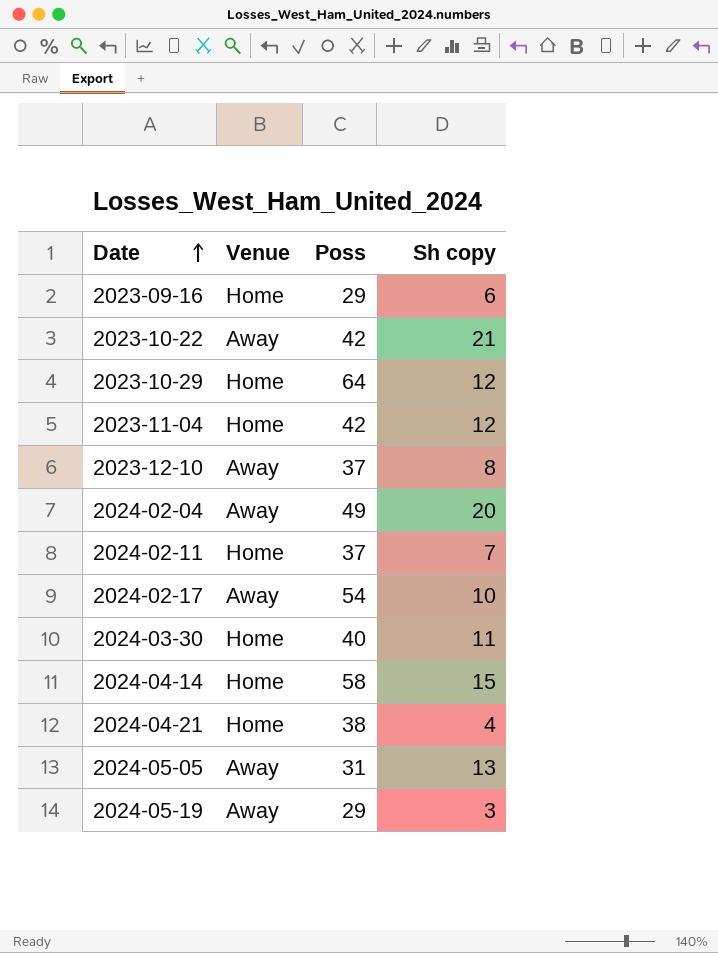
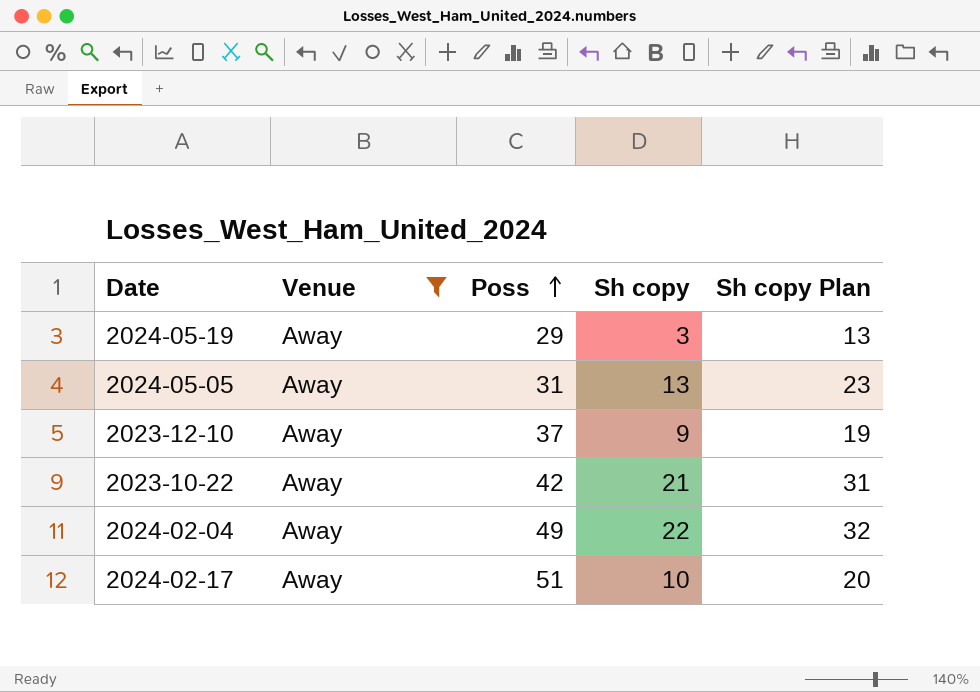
filter: none -> Venue = Away
row order: Date ascending -> Poss ascending
column Sh copy Plan | formula: none -> [Sh copy] + 10
2023-12-10 | Sh copy: 8 -> 9
2024-02-04 | Sh copy: 20 -> 22
2024-02-17 | Poss: 54 -> 51

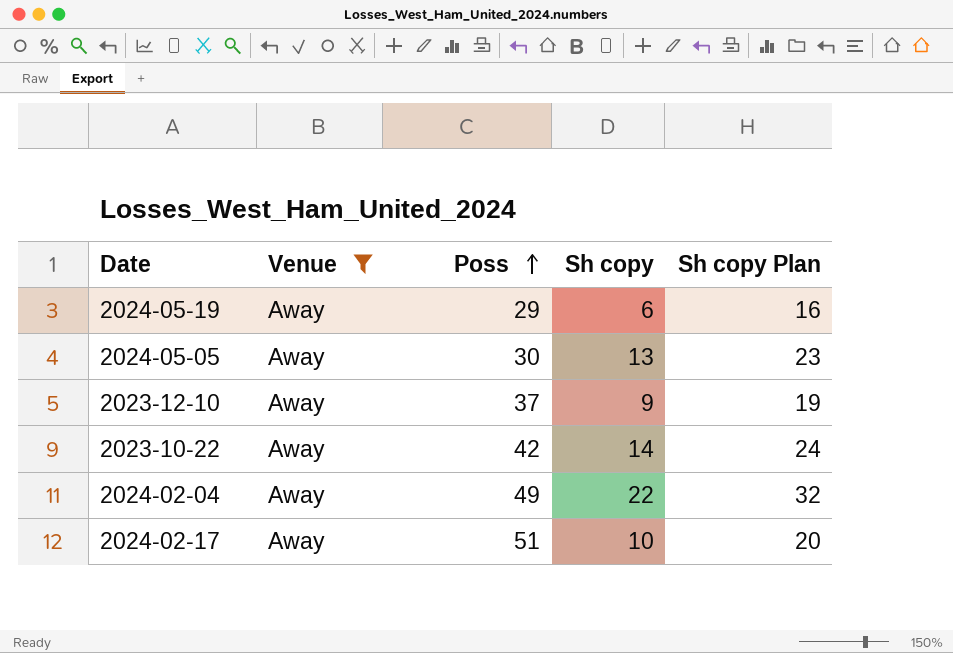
2024-05-19 | Sh copy: 3 -> 6
2024-05-19 | Sh copy Plan: 13 -> 16
2024-05-05 | Poss: 31 -> 30
2023-10-22 | Sh copy: 21 -> 14
2023-10-22 | Sh copy Plan: 31 -> 24

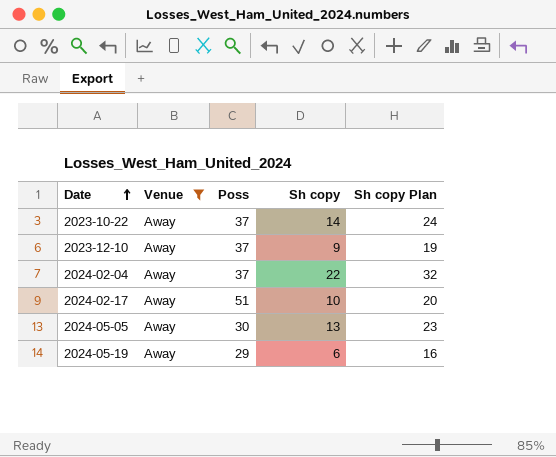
row order: Poss ascending -> Date ascending
2023-10-22 | Poss: 42 -> 37
2024-02-04 | Poss: 49 -> 37

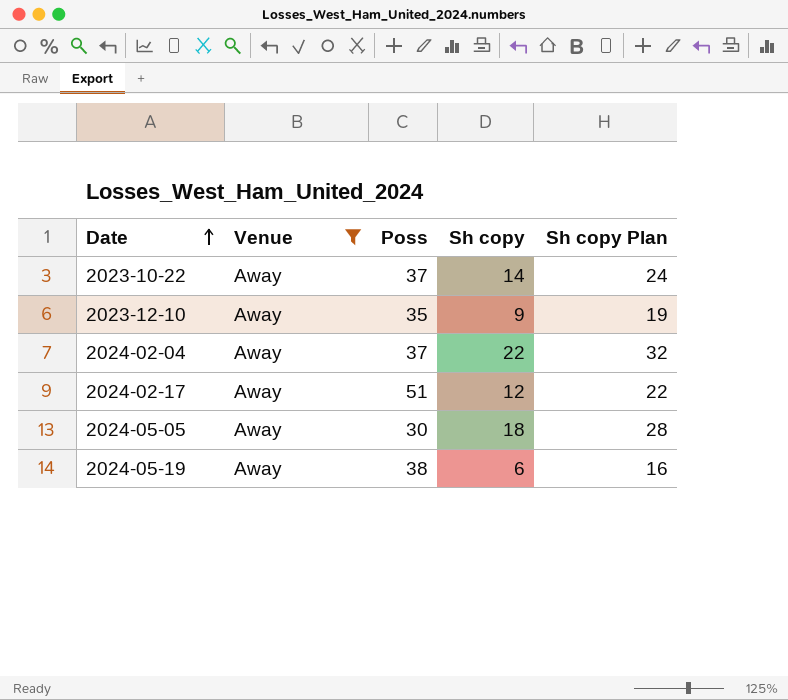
2023-12-10 | Poss: 37 -> 35
2024-02-17 | Sh copy: 10 -> 12
2024-02-17 | Sh copy Plan: 20 -> 22
2024-05-05 | Sh copy: 13 -> 18
2024-05-05 | Sh copy Plan: 23 -> 28
2024-05-19 | Poss: 29 -> 38

